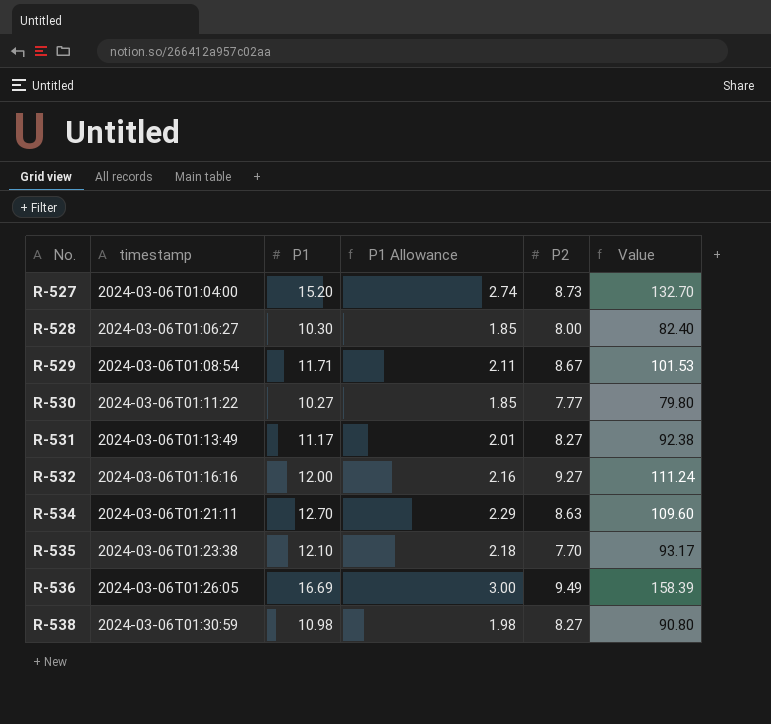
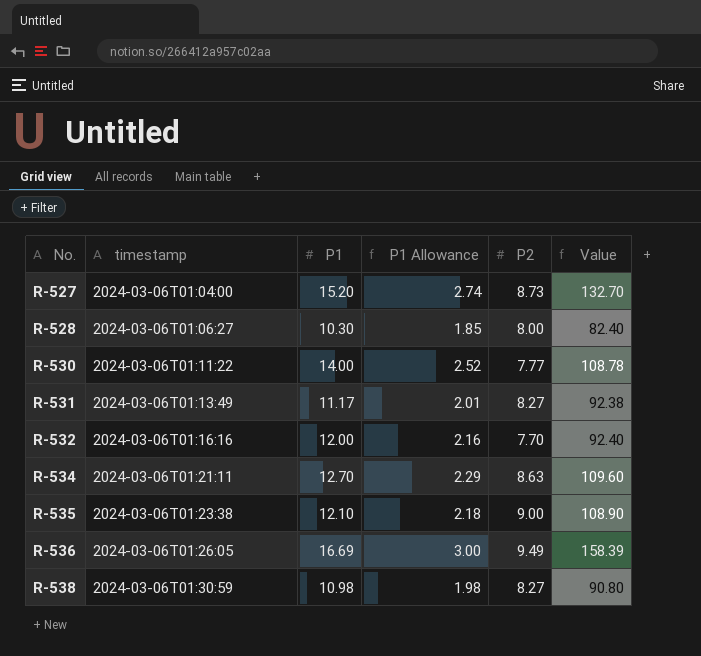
row R-529: 2024-03-06T01:08:54 | 11.71 | 2.11 | 8.67 | 101.53 -> none
R-530 | P1: 10.27 -> 14.00
R-530 | P1 Allowance: 1.85 -> 2.52
R-530 | Value: 79.80 -> 108.78
R-532 | P2: 9.27 -> 7.70
R-532 | Value: 111.24 -> 92.40
R-535 | P2: 7.70 -> 9.00
R-535 | Value: 93.17 -> 108.90

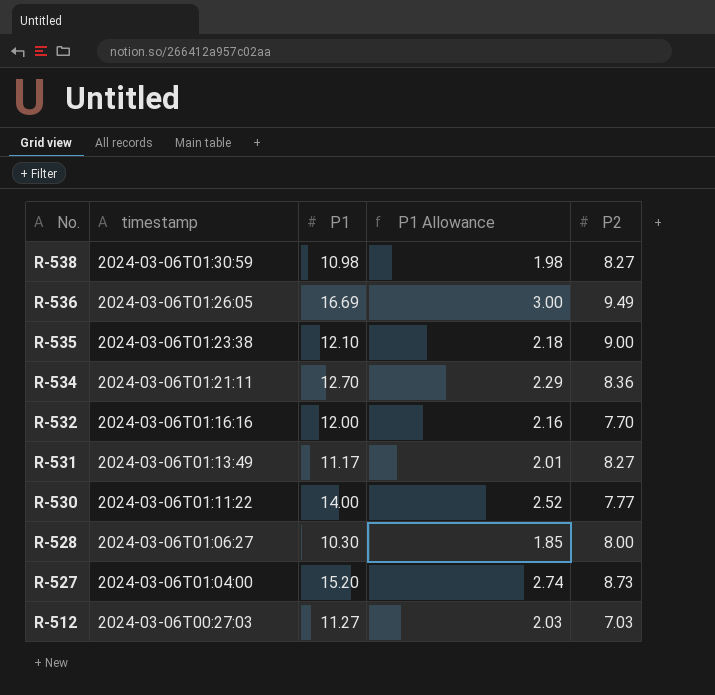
row order: No. ascending -> No. descending
column Value | formula: [P1] * [P2] -> none
R-534 | P2: 8.63 -> 8.36
row R-512: none -> 2024-03-06T00:27:03 | 11.27 | 2.03 | 7.03

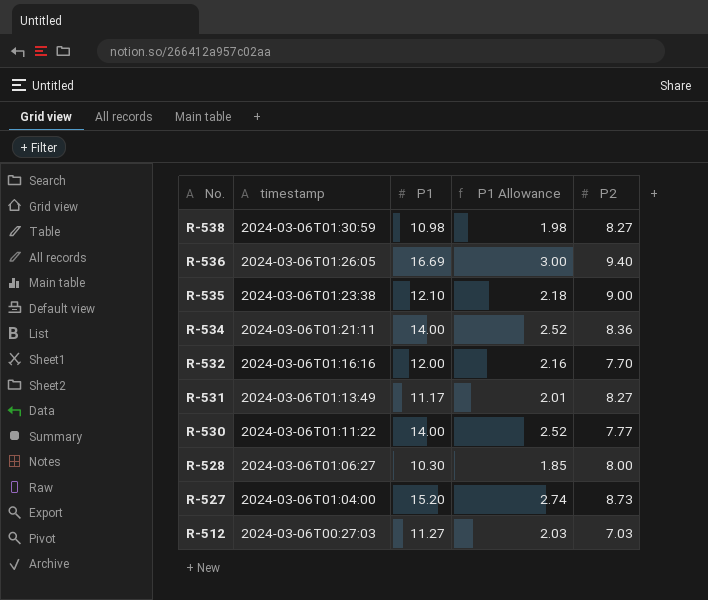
R-536 | P2: 9.49 -> 9.40
R-534 | P1: 12.70 -> 14.00
R-534 | P1 Allowance: 2.29 -> 2.52

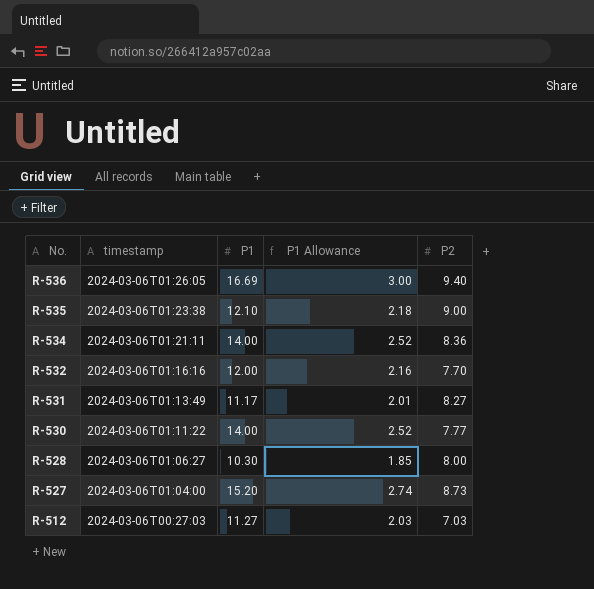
row R-538: 2024-03-06T01:30:59 | 10.98 | 1.98 | 8.27 -> none

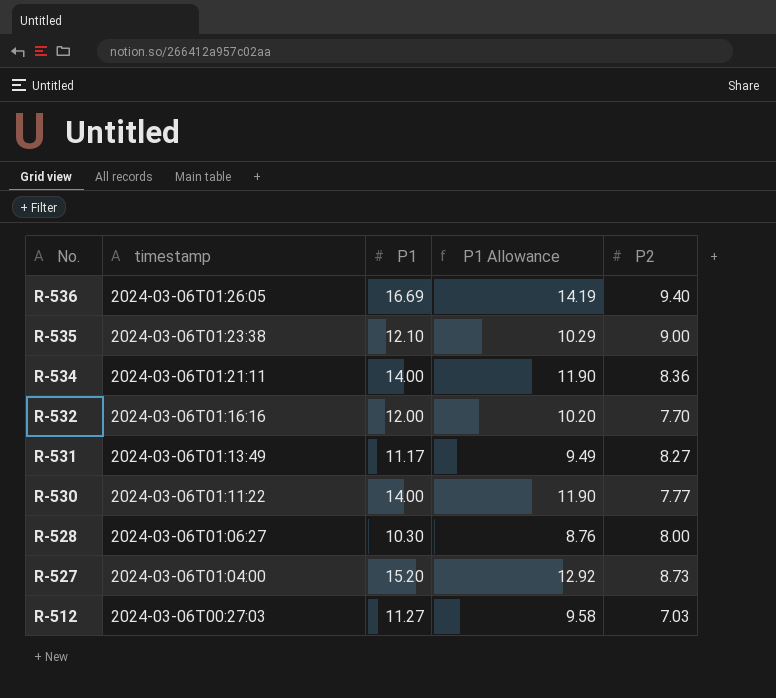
column P1 Allowance | formula: [P1] * 0.18 -> [P1] * 0.85

